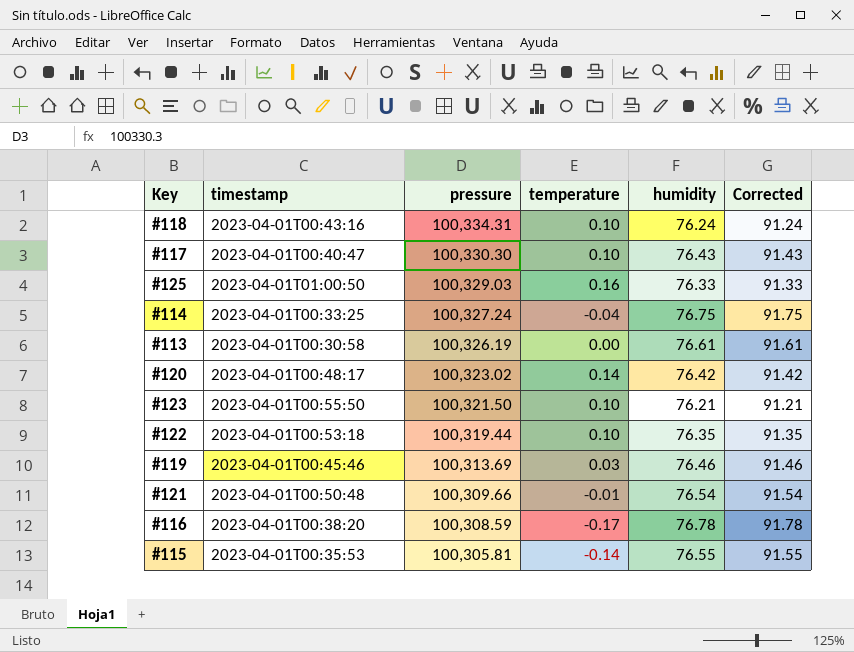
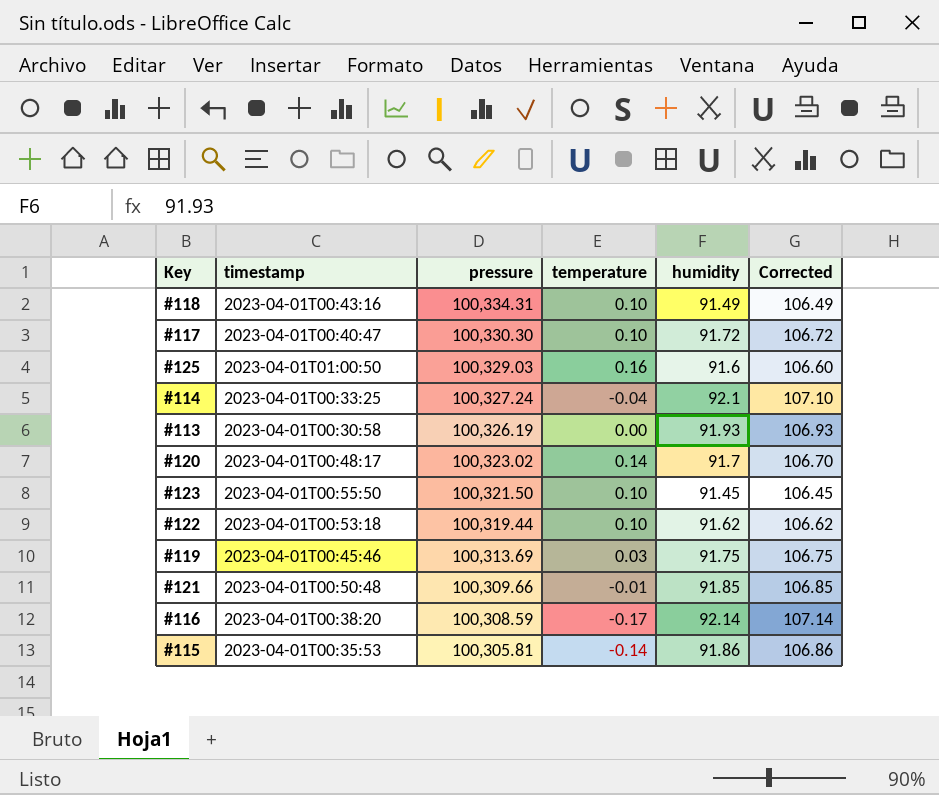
#118 | humidity: 76.24 -> 91.49
#118 | Corrected: 91.24 -> 106.49
#117 | humidity: 76.43 -> 91.72
#117 | Corrected: 91.43 -> 106.72
#125 | humidity: 76.33 -> 91.6
#125 | Corrected: 91.33 -> 106.60
#114 | humidity: 76.75 -> 92.1
#114 | Corrected: 91.75 -> 107.10
#113 | humidity: 76.61 -> 91.93
#113 | Corrected: 91.61 -> 106.93
#120 | humidity: 76.42 -> 91.7
#120 | Corrected: 91.42 -> 106.70
#123 | humidity: 76.21 -> 91.45
#123 | Corrected: 91.21 -> 106.45
#122 | humidity: 76.35 -> 91.62
#122 | Corrected: 91.35 -> 106.62
#119 | humidity: 76.46 -> 91.75
#119 | Corrected: 91.46 -> 106.75
#121 | humidity: 76.54 -> 91.85
#121 | Corrected: 91.54 -> 106.85
#116 | humidity: 76.78 -> 92.14
#116 | Corrected: 91.78 -> 107.14
#115 | humidity: 76.55 -> 91.86
#115 | Corrected: 91.55 -> 106.86

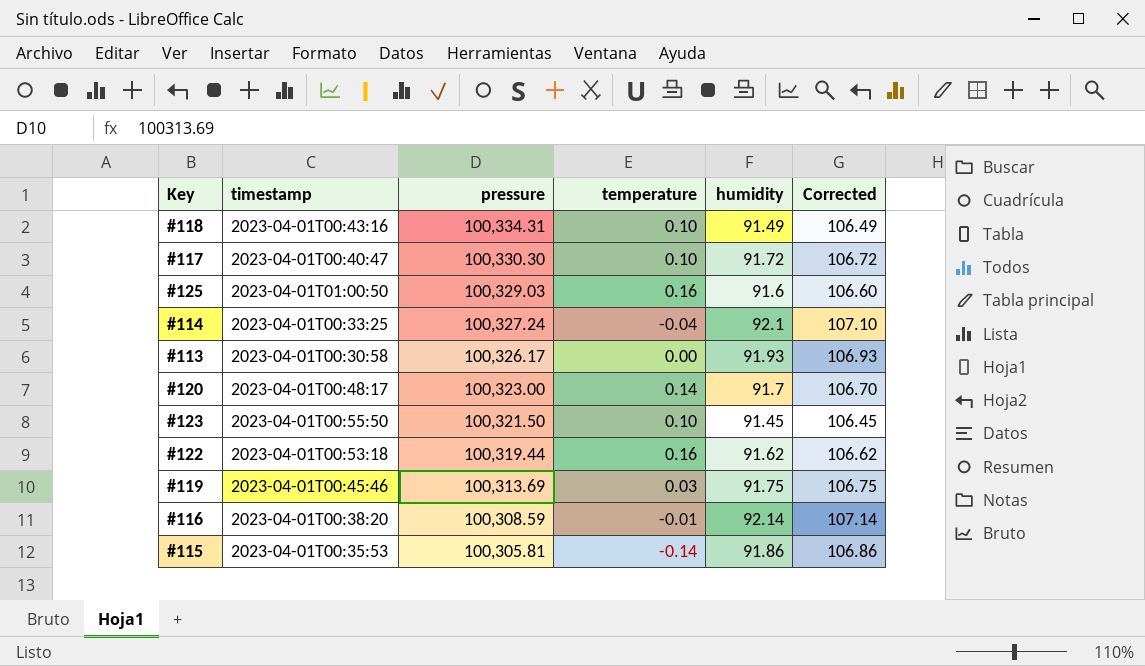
row #121: 2023-04-01T00:50:48 | 100,309.66 | -0.01 | 91.85 | 106.85 -> none
#113 | pressure: 100,326.19 -> 100,326.17
#120 | pressure: 100,323.02 -> 100,323.00
#122 | temperature: 0.10 -> 0.16
#116 | temperature: -0.17 -> -0.01

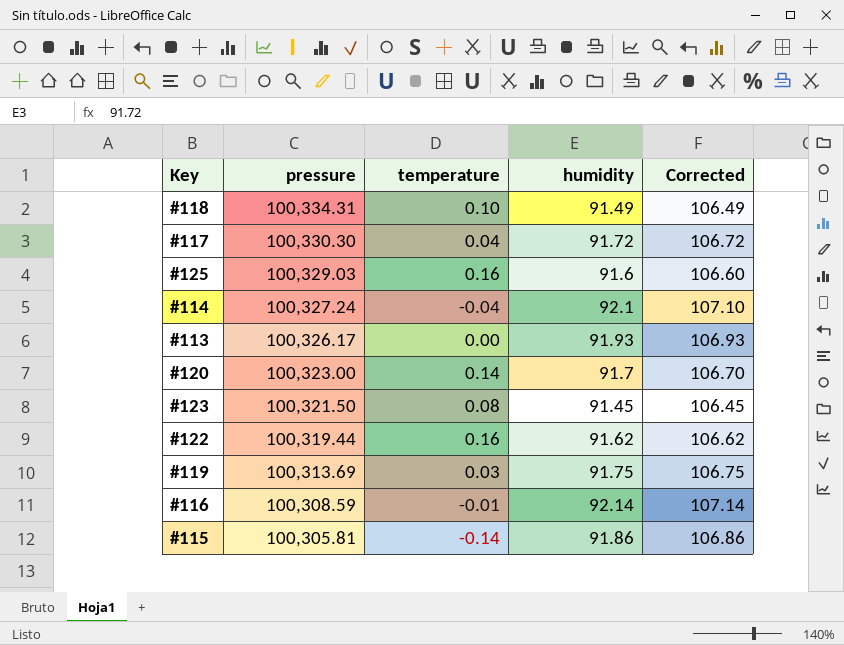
column timestamp | position: 2 -> none
#117 | temperature: 0.10 -> 0.04
#123 | temperature: 0.10 -> 0.08

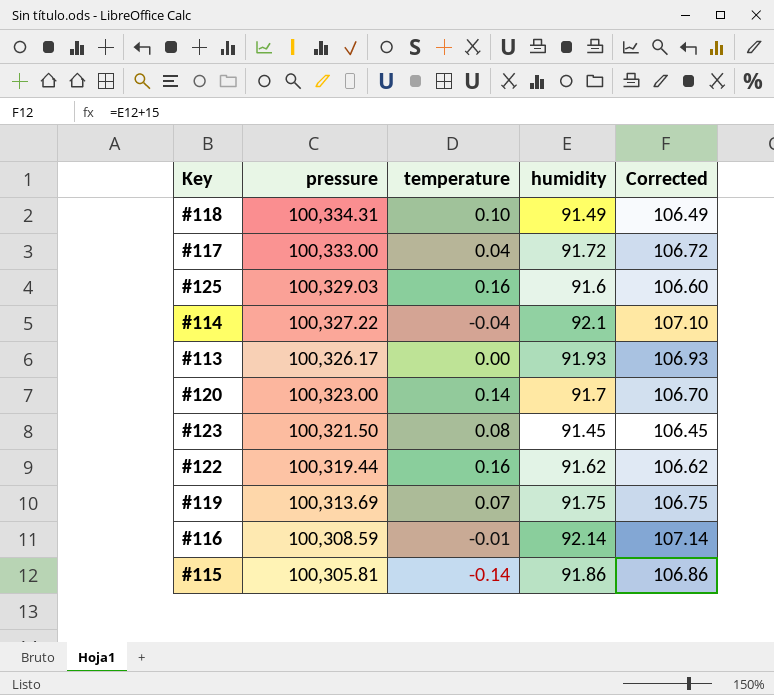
#117 | pressure: 100,330.30 -> 100,333.00
#114 | pressure: 100,327.24 -> 100,327.22
#119 | temperature: 0.03 -> 0.07

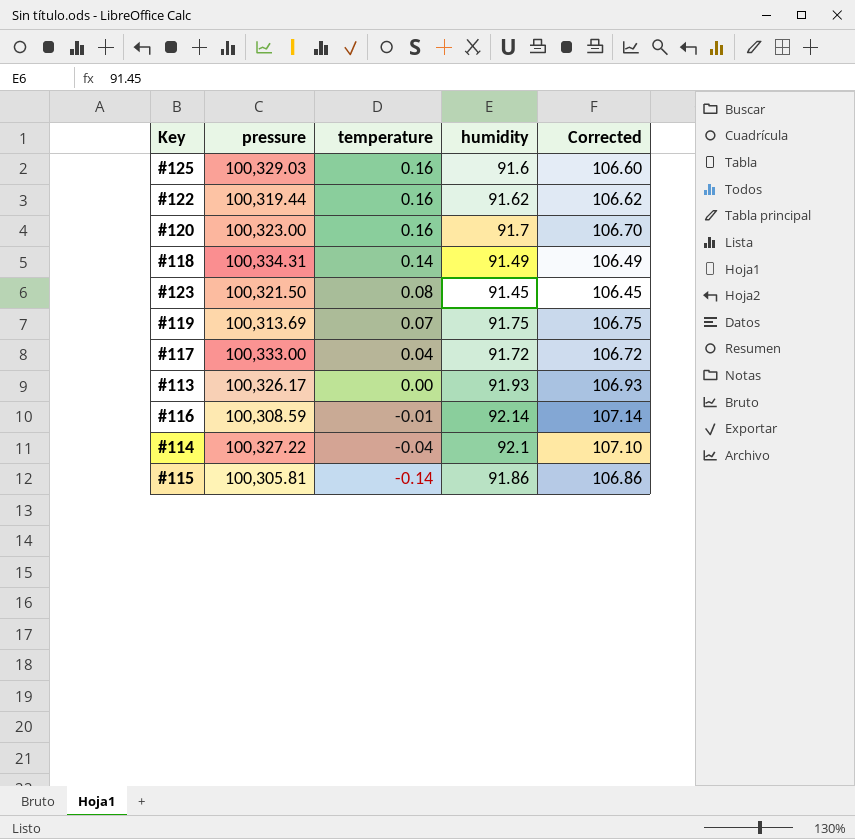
row order: pressure descending -> temperature descending
#120 | temperature: 0.14 -> 0.16
#118 | temperature: 0.10 -> 0.14

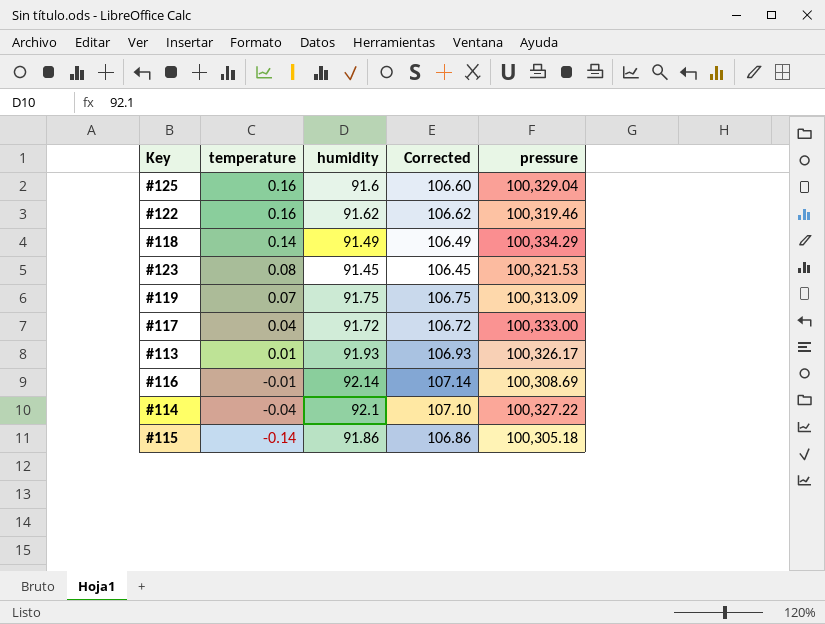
column pressure | position: 2 -> 5
row #120: 100,323.00 | 0.16 | 91.7 | 106.70 -> none
#125 | pressure: 100,329.03 -> 100,329.04
#122 | pressure: 100,319.44 -> 100,319.46
#118 | pressure: 100,334.31 -> 100,334.29
#123 | pressure: 100,321.50 -> 100,321.53
#119 | pressure: 100,313.69 -> 100,313.09
#113 | temperature: 0.00 -> 0.01
#116 | pressure: 100,308.59 -> 100,308.69
#115 | pressure: 100,305.81 -> 100,305.18

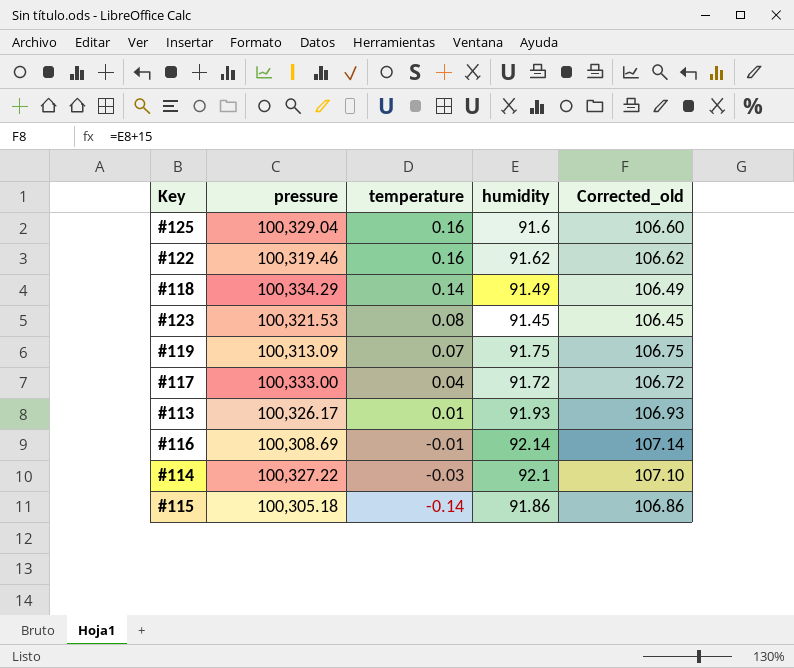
column pressure | position: 5 -> 2
column name: Corrected -> Corrected_old
#114 | temperature: -0.04 -> -0.03

